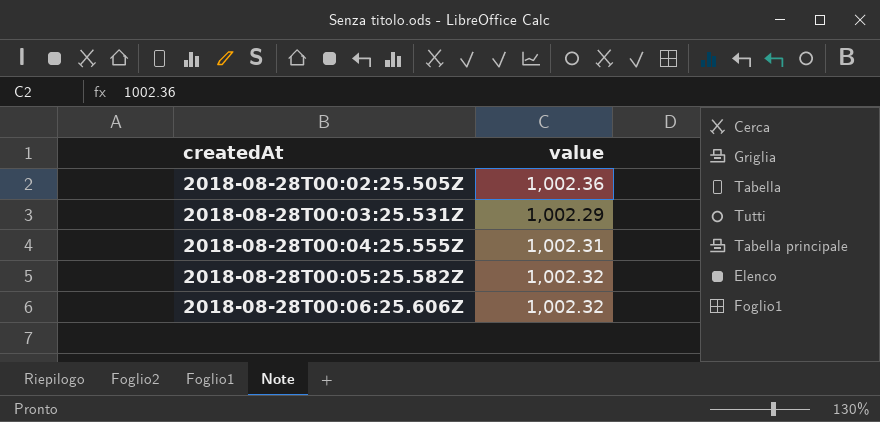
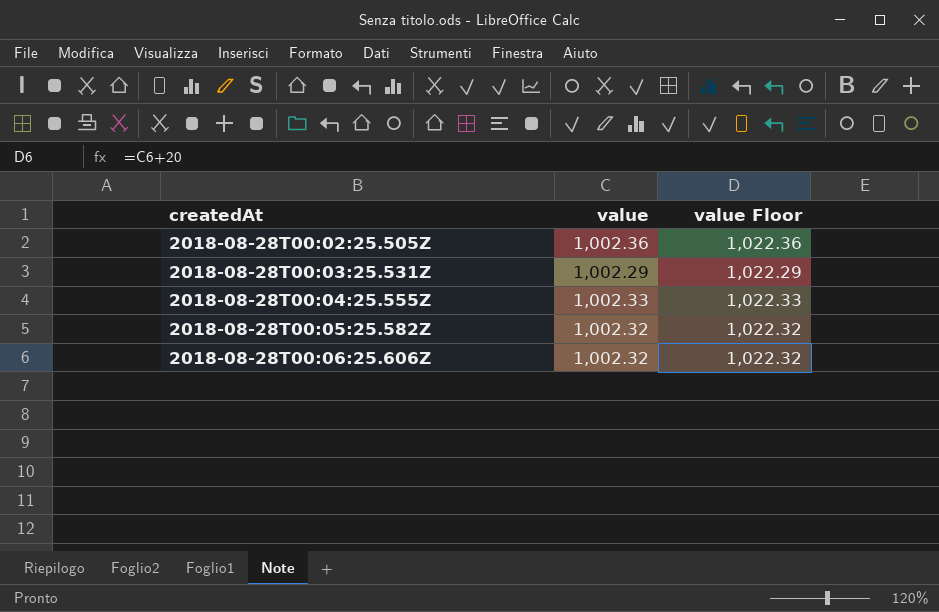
column value Floor | formula: none -> [value] + 20
2018-08-28T00:04:25.555Z | value: 1,002.31 -> 1,002.33

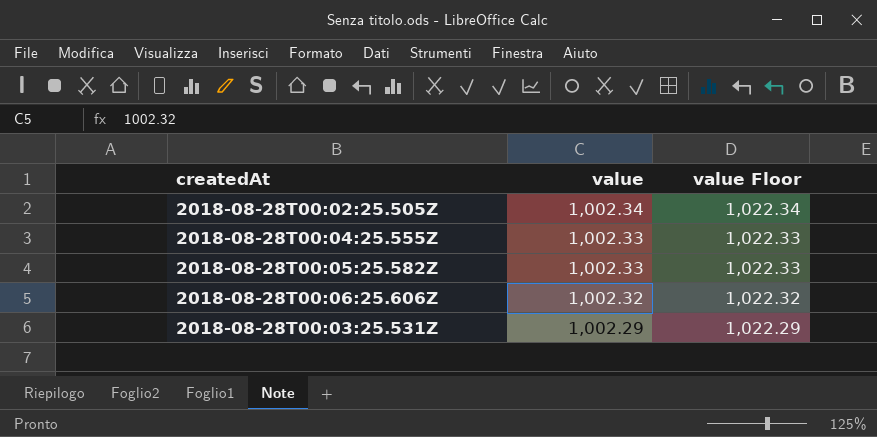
row order: createdAt ascending -> value descending
2018-08-28T00:02:25.505Z | value: 1,002.36 -> 1,002.34
2018-08-28T00:02:25.505Z | value Floor: 1,022.36 -> 1,022.34
2018-08-28T00:05:25.582Z | value: 1,002.32 -> 1,002.33
2018-08-28T00:05:25.582Z | value Floor: 1,022.32 -> 1,022.33

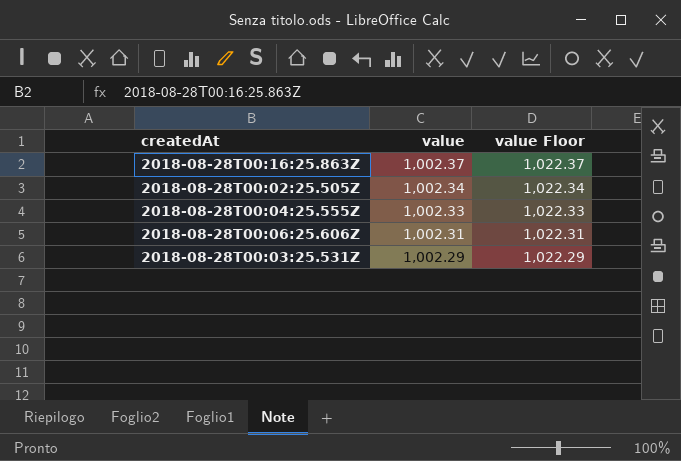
row 2018-08-28T00:05:25.582Z: 1,002.33 | 1,022.33 -> none
row 2018-08-28T00:16:25.863Z: none -> 1,002.37 | 1,022.37
2018-08-28T00:06:25.606Z | value: 1,002.32 -> 1,002.31
2018-08-28T00:06:25.606Z | value Floor: 1,022.32 -> 1,022.31

